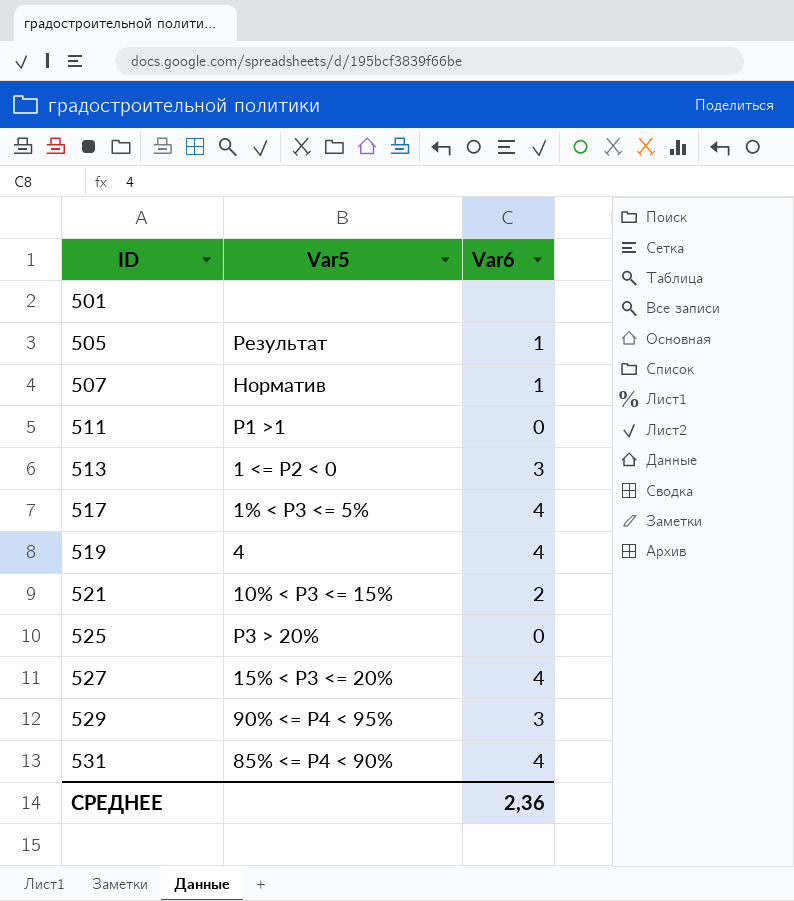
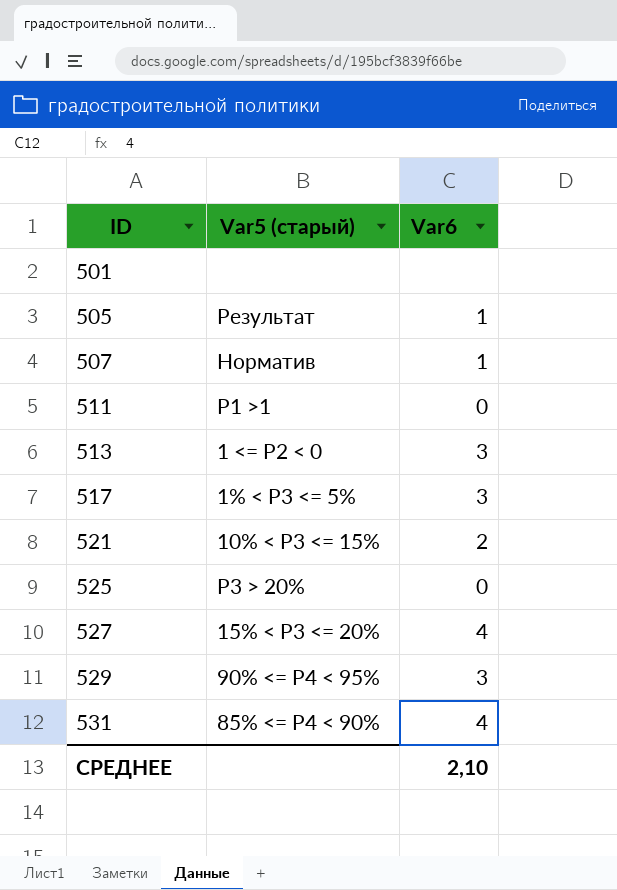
column name: Var5 -> Var5 (старый)
row 519: 4 | 4 -> none
517 | Var6: 4 -> 3
СРЕДНЕЕ | Var6: 2,36 -> 2,10

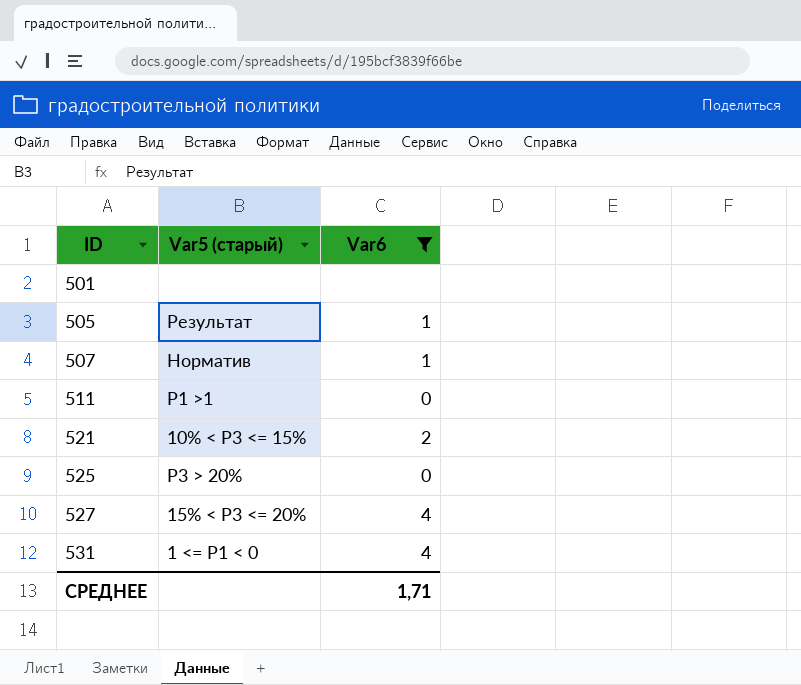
filter: none -> Var6 != 3
531 | Var5 (старый): 85% <= P4 < 90% -> 1 <= P1 < 0
СРЕДНЕЕ | Var6: 2,10 -> 1,71

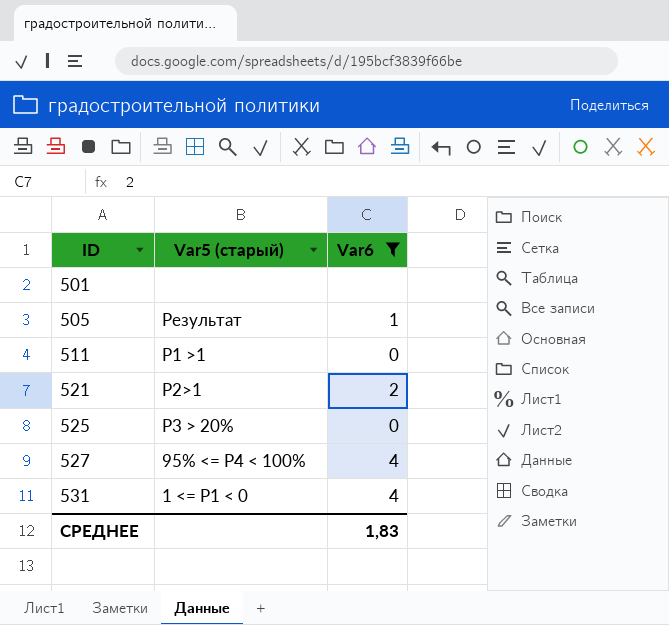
row 507: Норматив | 1 -> none
521 | Var5 (старый): 10% < P3 <= 15% -> Р2>1
527 | Var5 (старый): 15% < P3 <= 20% -> 95% <= P4 < 100%
СРЕДНЕЕ | Var6: 1,71 -> 1,83

